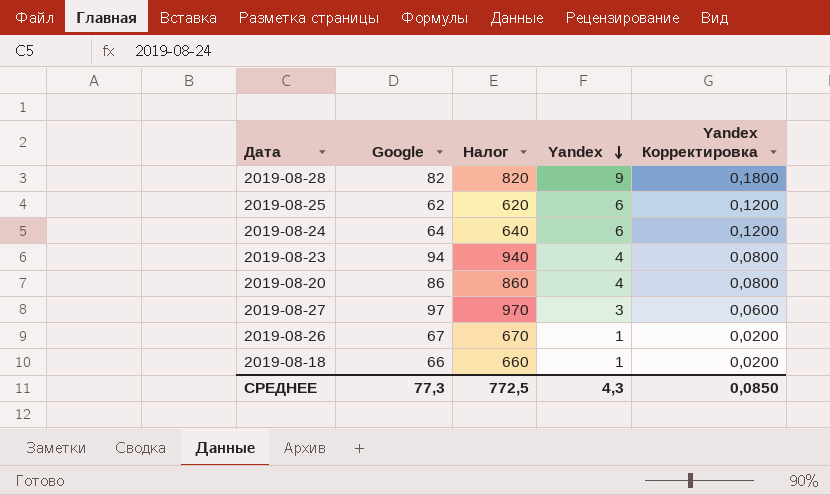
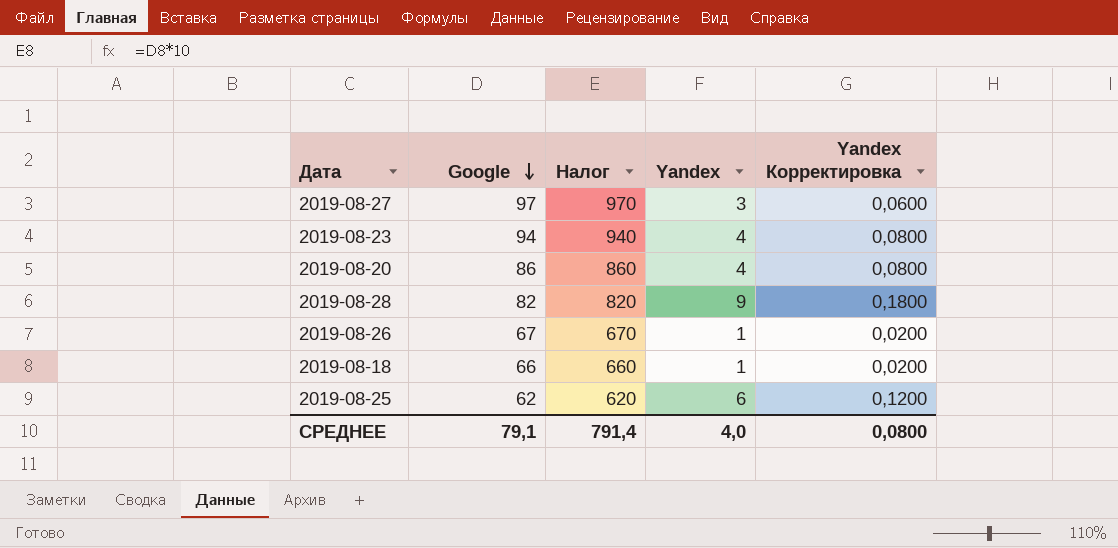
row order: Yandex descending -> Google descending
row 2019-08-24: 64 | 640 | 6 | 0,1200 -> none
СРЕДНЕЕ | Google: 77,3 -> 79,1
СРЕДНЕЕ | Налог: 772,5 -> 791,4
СРЕДНЕЕ | Yandex: 4,3 -> 4,0
СРЕДНЕЕ | Yandex Корректировка: 0,0850 -> 0,0800

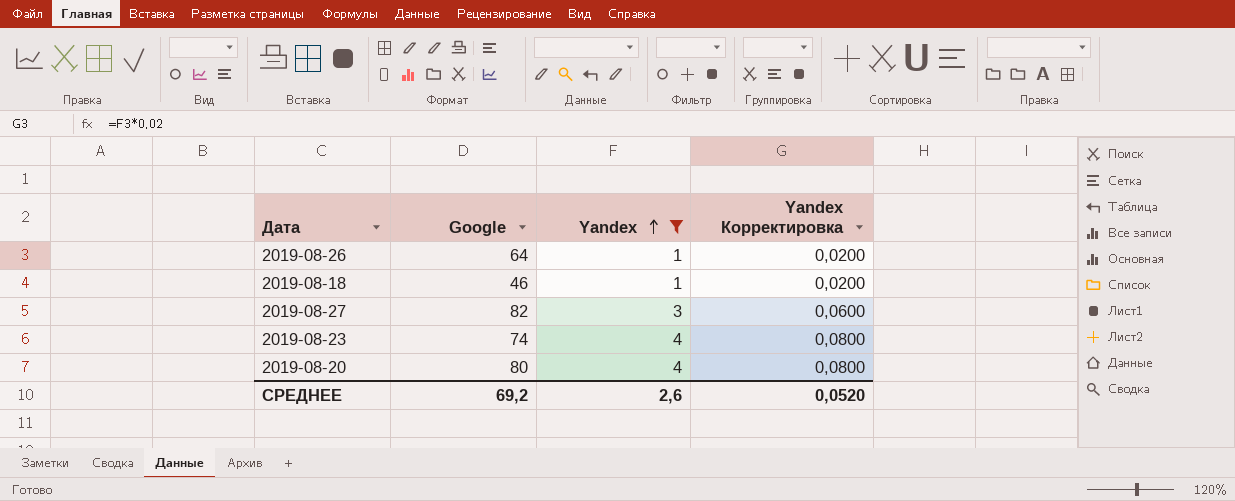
filter: none -> Yandex <= 4
row order: Google descending -> Yandex ascending
column Налог | formula: [Google] * 10 -> none
2019-08-26 | Google: 67 -> 64
2019-08-18 | Google: 66 -> 46
2019-08-27 | Google: 97 -> 82
2019-08-23 | Google: 94 -> 74
2019-08-20 | Google: 86 -> 80
СРЕДНЕЕ | Google: 79,1 -> 69,2
СРЕДНЕЕ | Yandex: 4,0 -> 2,6
СРЕДНЕЕ | Yandex Корректировка: 0,0800 -> 0,0520

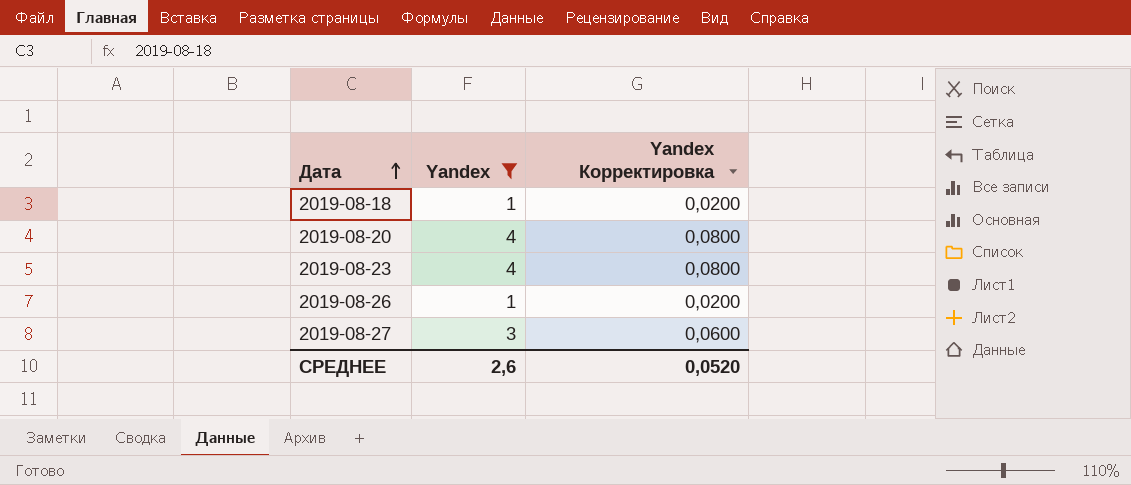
row order: Yandex ascending -> Дата ascending
column Google | position: 2 -> none

